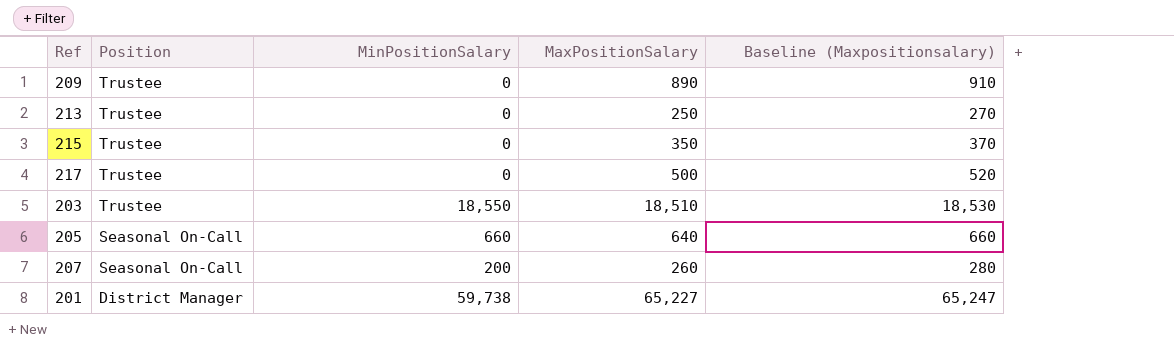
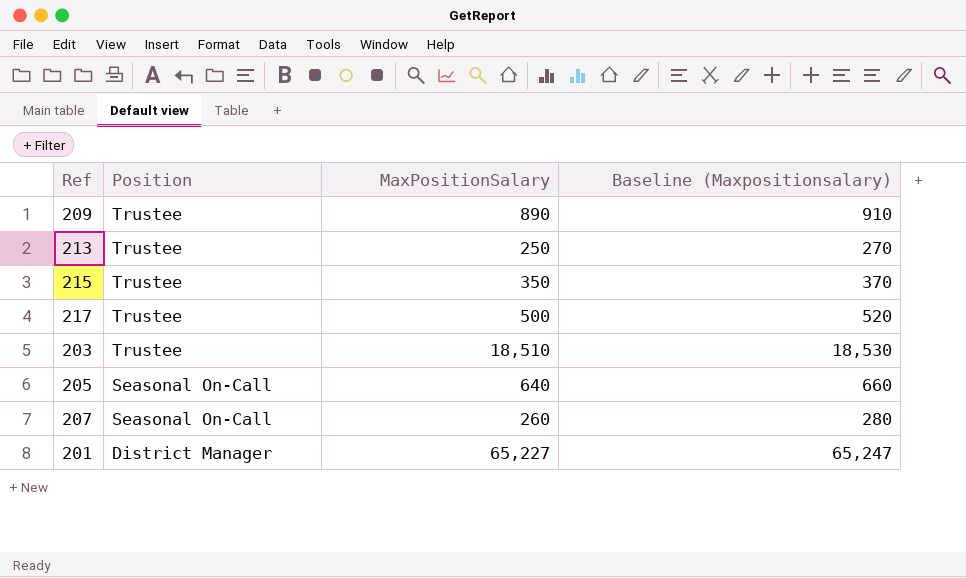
column MinPositionSalary | position: 3 -> none

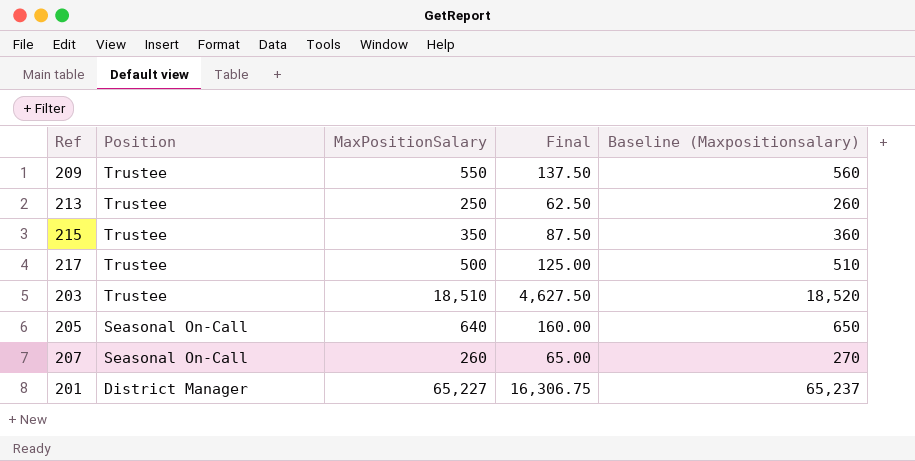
column Final | formula: none -> [MaxPositionSalary] * 0.25
column Baseline (Maxpositionsalary) | formula: [MaxPositionSalary] + 20 -> [MaxPositionSalary] + 10
209 | MaxPositionSalary: 890 -> 550

